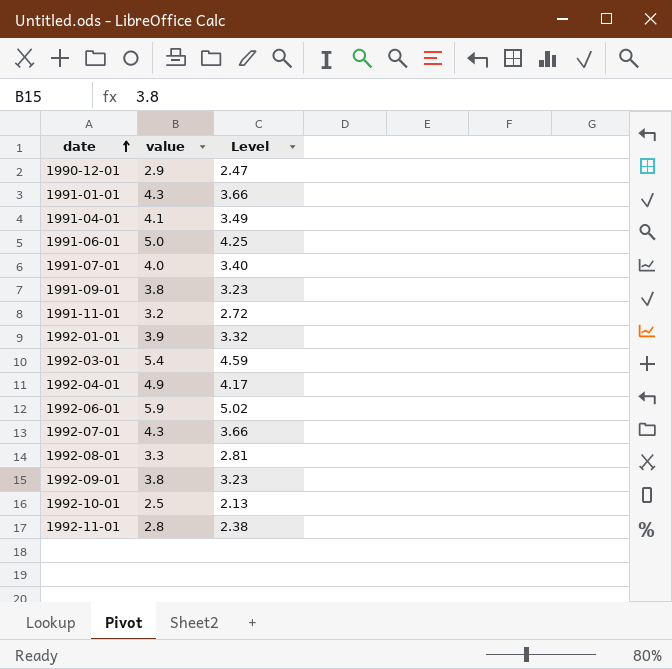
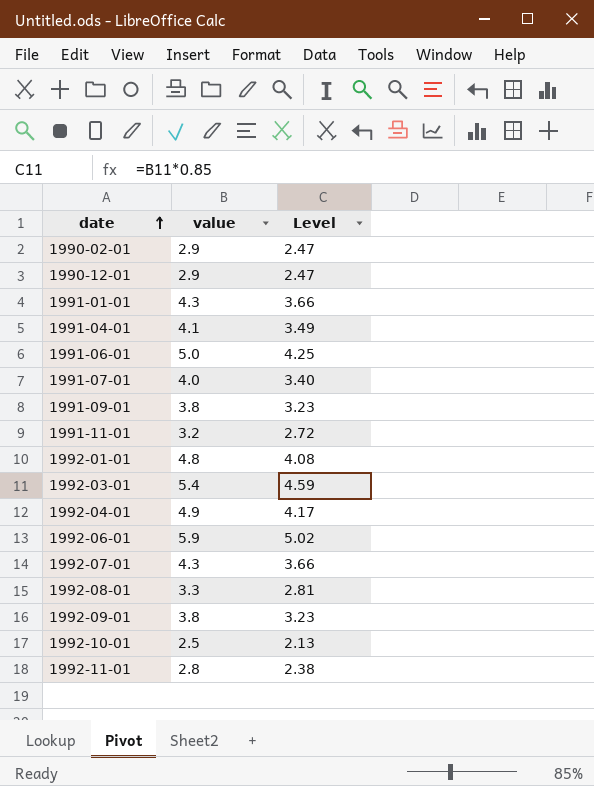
row 1990-02-01: none -> 2.9 | 2.47
1992-01-01 | value: 3.9 -> 4.8
1992-01-01 | Level: 3.32 -> 4.08

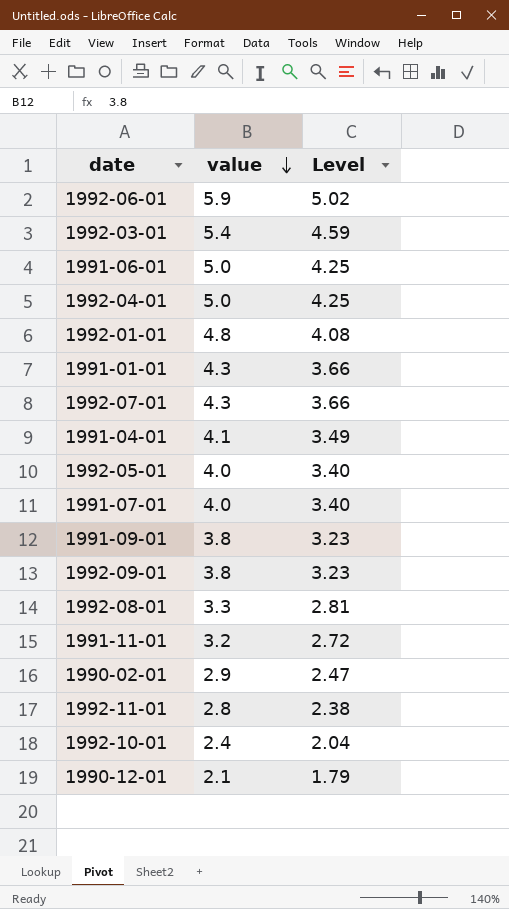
row order: date ascending -> value descending
1992-04-01 | value: 4.9 -> 5.0
1992-04-01 | Level: 4.17 -> 4.25
row 1992-05-01: none -> 4.0 | 3.40
1992-10-01 | value: 2.5 -> 2.4
1992-10-01 | Level: 2.13 -> 2.04
1990-12-01 | value: 2.9 -> 2.1
1990-12-01 | Level: 2.47 -> 1.79

